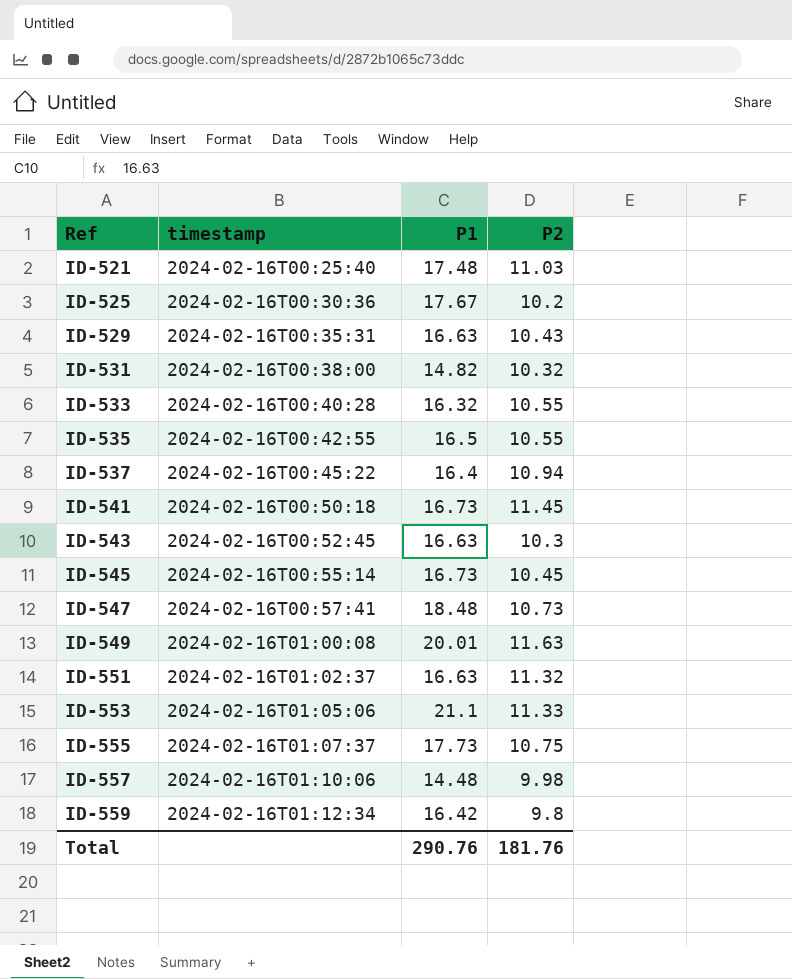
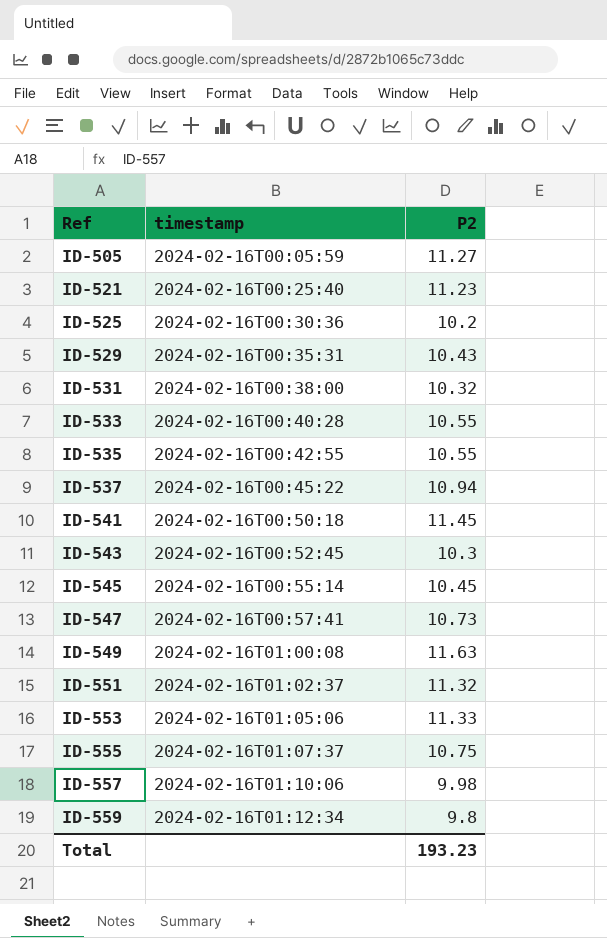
column P1 | position: 3 -> none
row ID-505: none -> 2024-02-16T00:05:59 | 11.27
ID-521 | P2: 11.03 -> 11.23
Total | P2: 181.76 -> 193.23

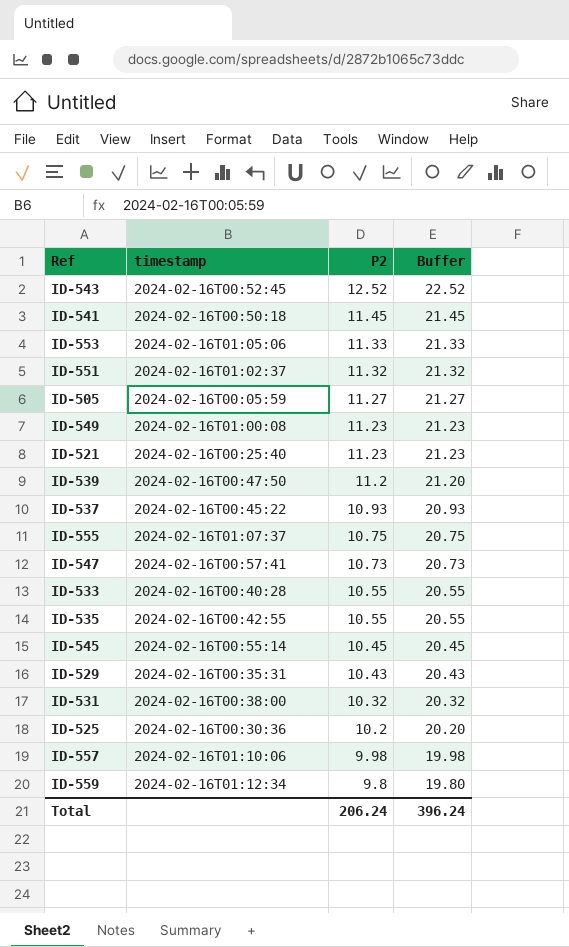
row order: Ref ascending -> P2 descending
column Buffer | formula: none -> [P2] + 10
ID-543 | P2: 10.3 -> 12.52
ID-549 | P2: 11.63 -> 11.23
row ID-539: none -> 2024-02-16T00:47:50 | 11.2 | 21.20
ID-537 | P2: 10.94 -> 10.93
Total | P2: 193.23 -> 206.24

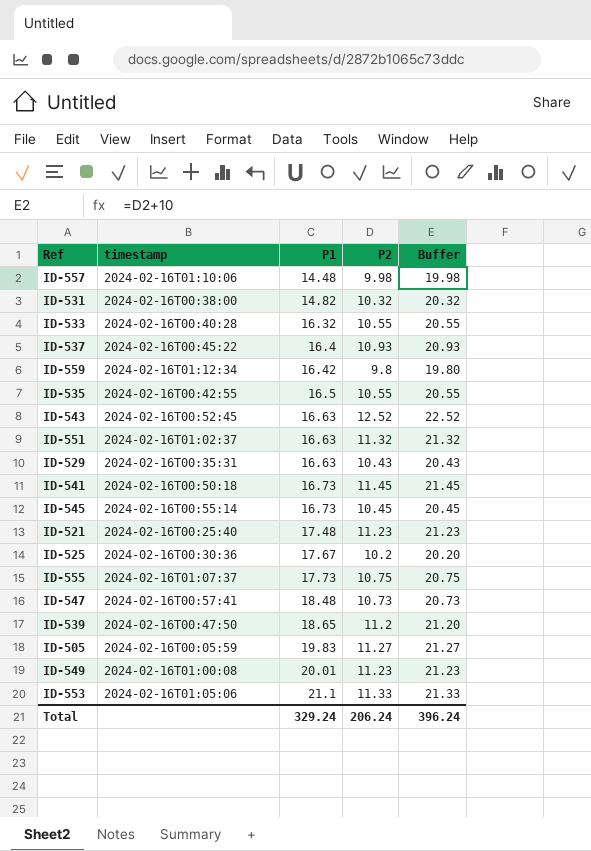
row order: P2 descending -> P1 ascending
column P1 | position: none -> 3

